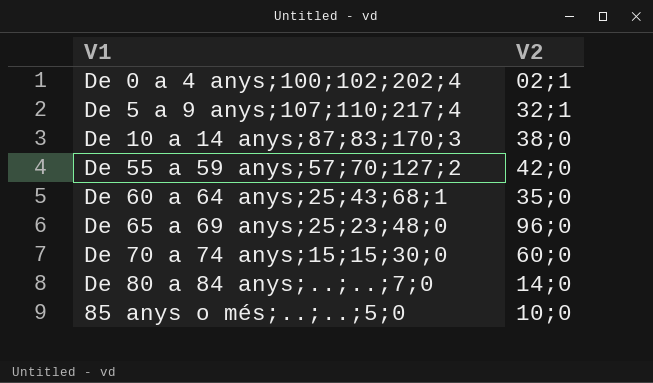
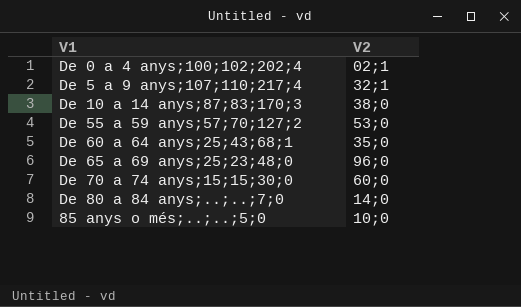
De 55 a 59 anys;57;70;127;2 | V2: 42;0 -> 53;0

